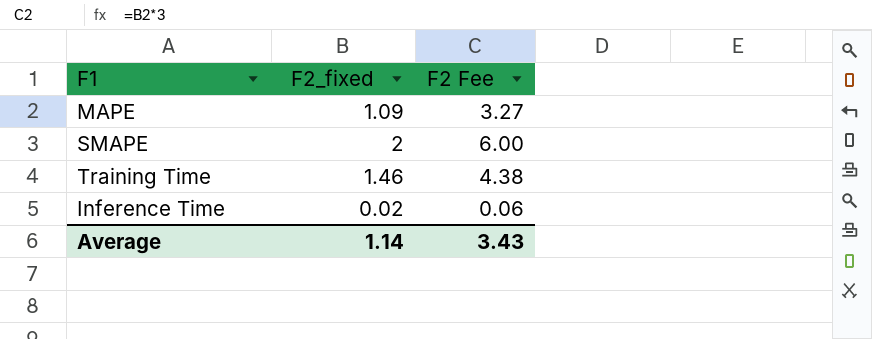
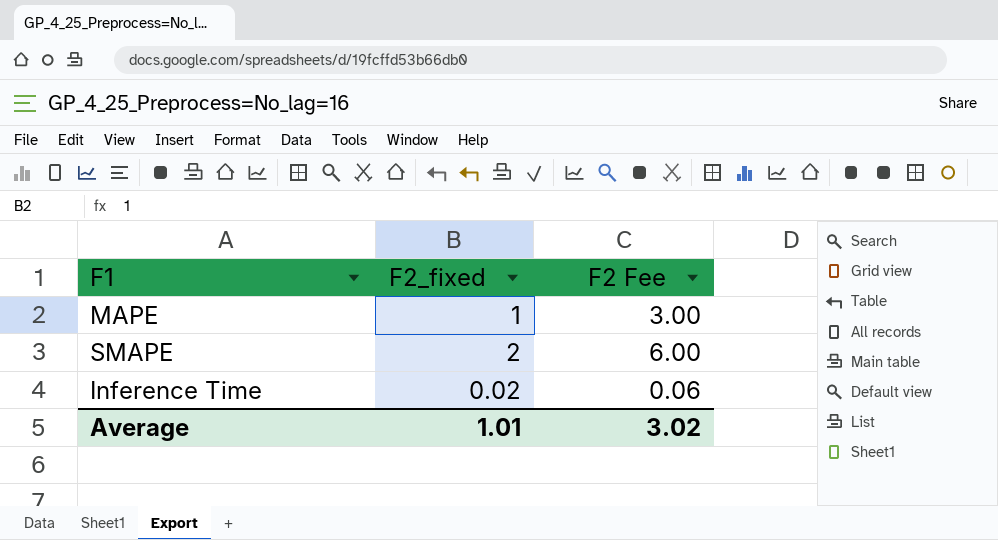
row Training Time: 1.46 | 4.38 -> none
MAPE | F2_fixed: 1.09 -> 1
MAPE | F2 Fee: 3.27 -> 3.00
Average | F2_fixed: 1.14 -> 1.01
Average | F2 Fee: 3.43 -> 3.02

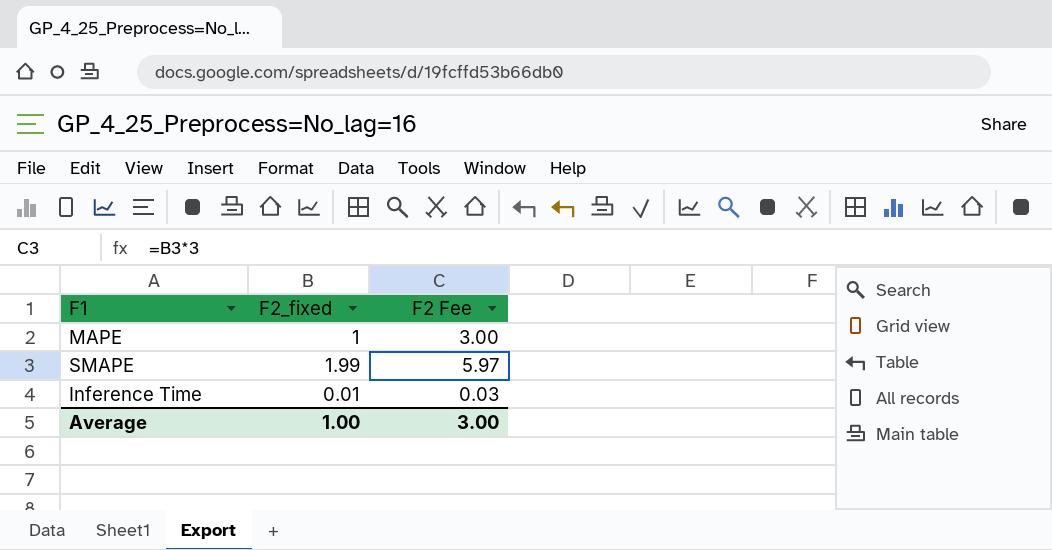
SMAPE | F2_fixed: 2 -> 1.99
SMAPE | F2 Fee: 6.00 -> 5.97
Inference Time | F2_fixed: 0.02 -> 0.01
Inference Time | F2 Fee: 0.06 -> 0.03
Average | F2_fixed: 1.01 -> 1.00
Average | F2 Fee: 3.02 -> 3.00

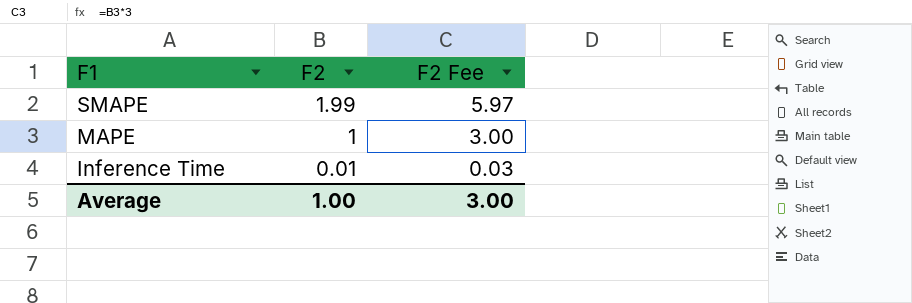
row order: none -> F1 descending
column name: F2_fixed -> F2

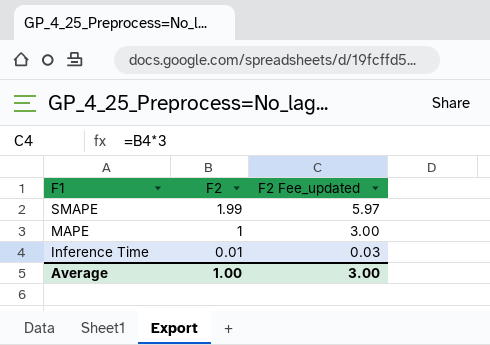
column name: F2 Fee -> F2 Fee_updated

